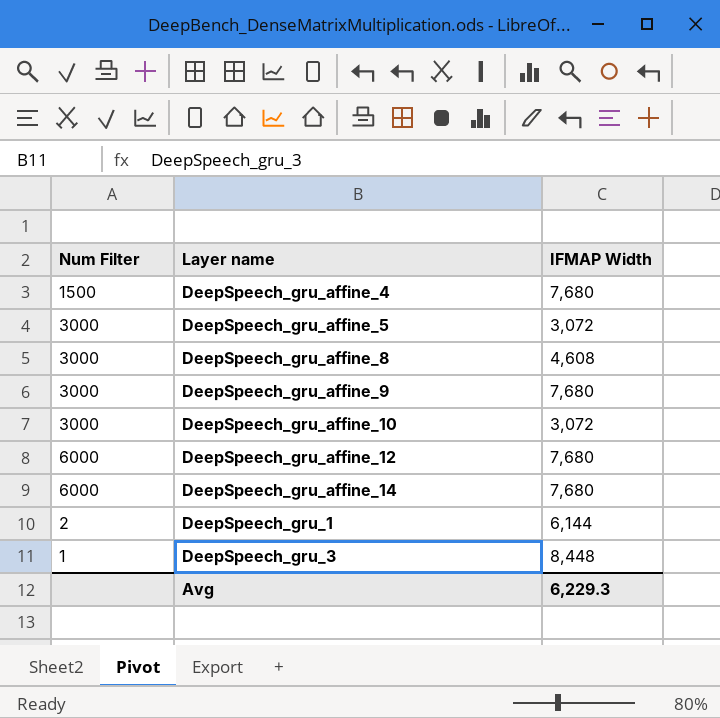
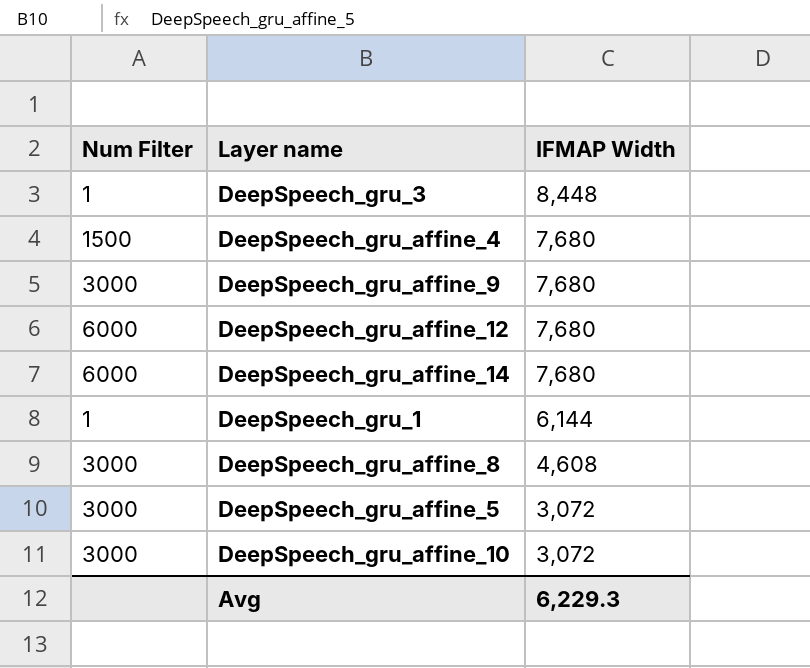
row order: none -> IFMAP Width descending
DeepSpeech_gru_1 | Num Filter: 2 -> 1

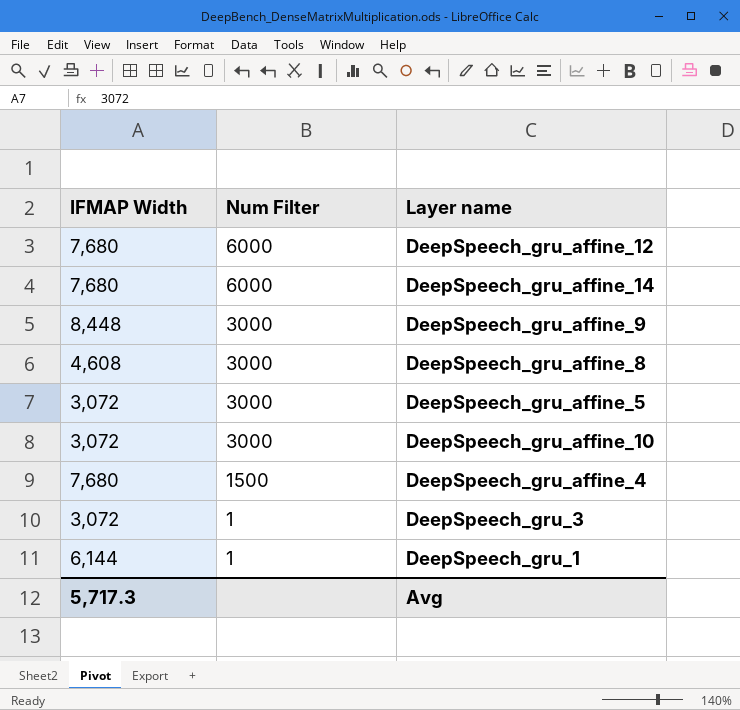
row order: IFMAP Width descending -> Num Filter descending
column IFMAP Width | position: 3 -> 1
DeepSpeech_gru_affine_9 | IFMAP Width: 7,680 -> 8,448
DeepSpeech_gru_3 | IFMAP Width: 8,448 -> 3,072
Avg | IFMAP Width: 6,229.3 -> 5,717.3

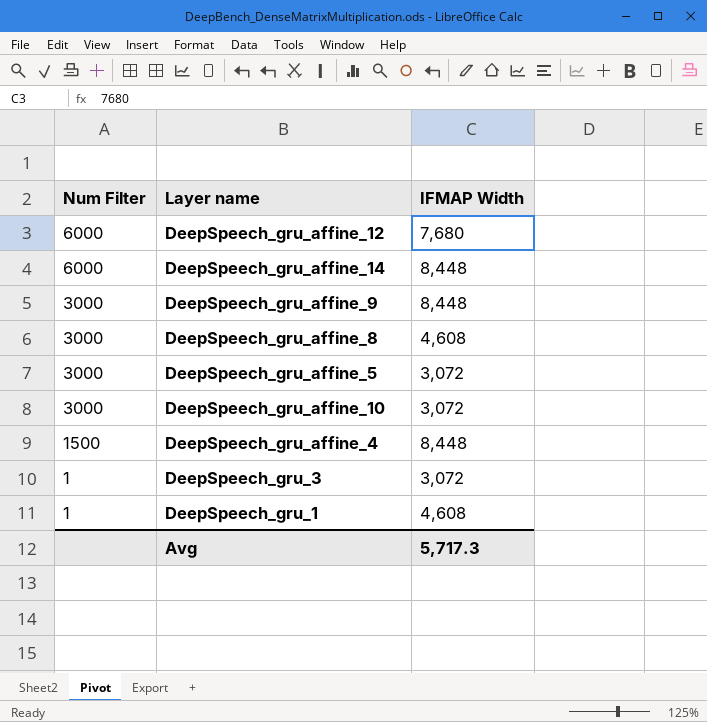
column IFMAP Width | position: 1 -> 3
DeepSpeech_gru_affine_14 | IFMAP Width: 7,680 -> 8,448
DeepSpeech_gru_affine_4 | IFMAP Width: 7,680 -> 8,448
DeepSpeech_gru_1 | IFMAP Width: 6,144 -> 4,608

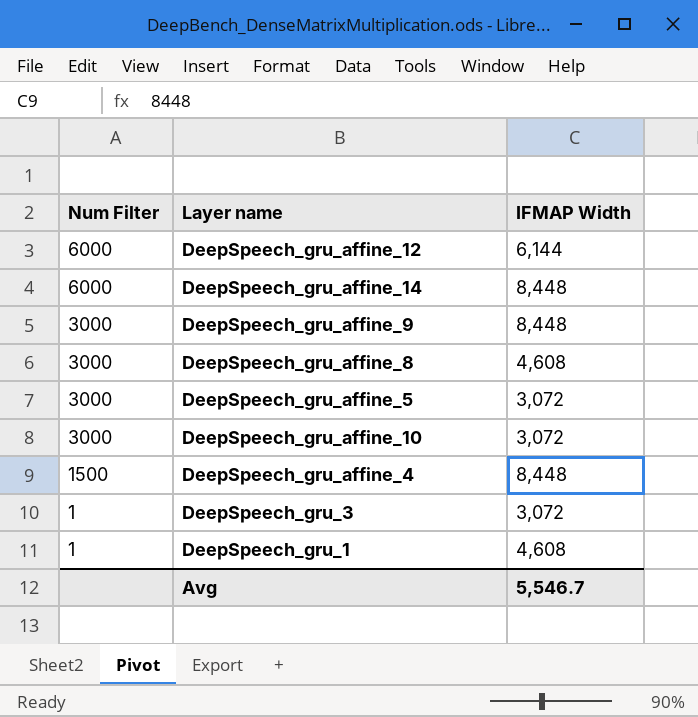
DeepSpeech_gru_affine_12 | IFMAP Width: 7,680 -> 6,144
Avg | IFMAP Width: 5,717.3 -> 5,546.7

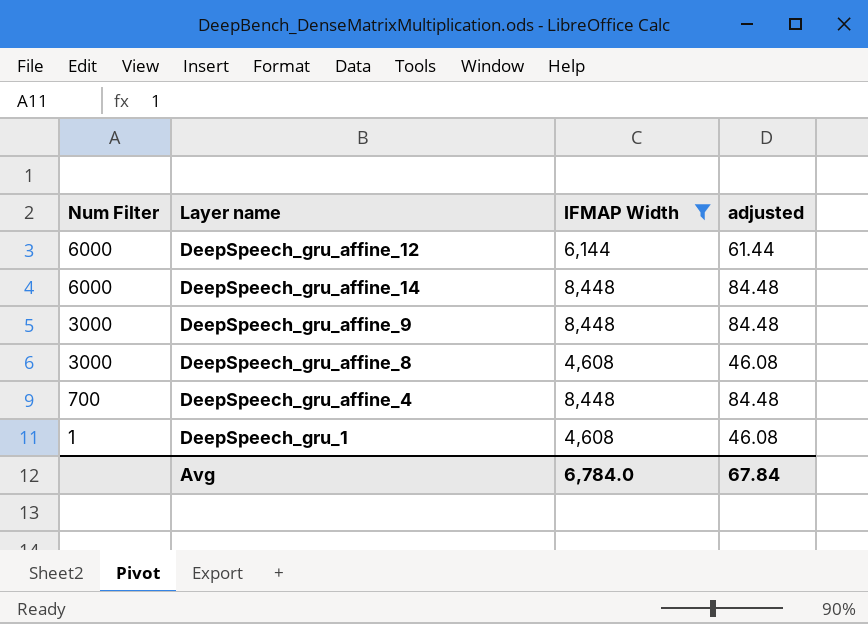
filter: none -> IFMAP Width != 3,072
column adjusted | formula: none -> [IFMAP Width] * 0.01
DeepSpeech_gru_affine_4 | Num Filter: 1500 -> 700
Avg | IFMAP Width: 5,546.7 -> 6,784.0

